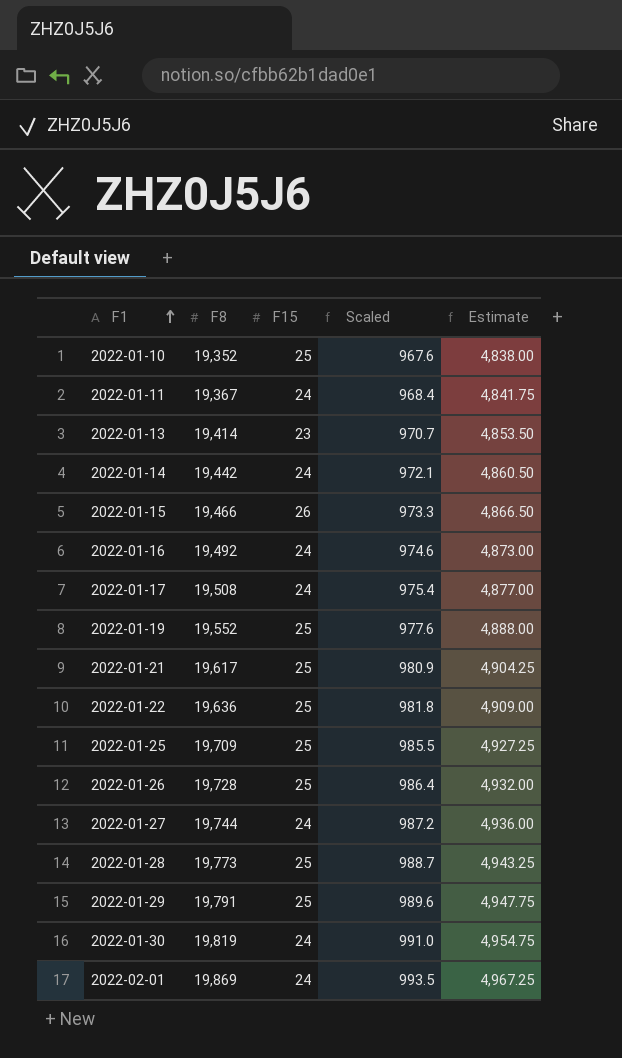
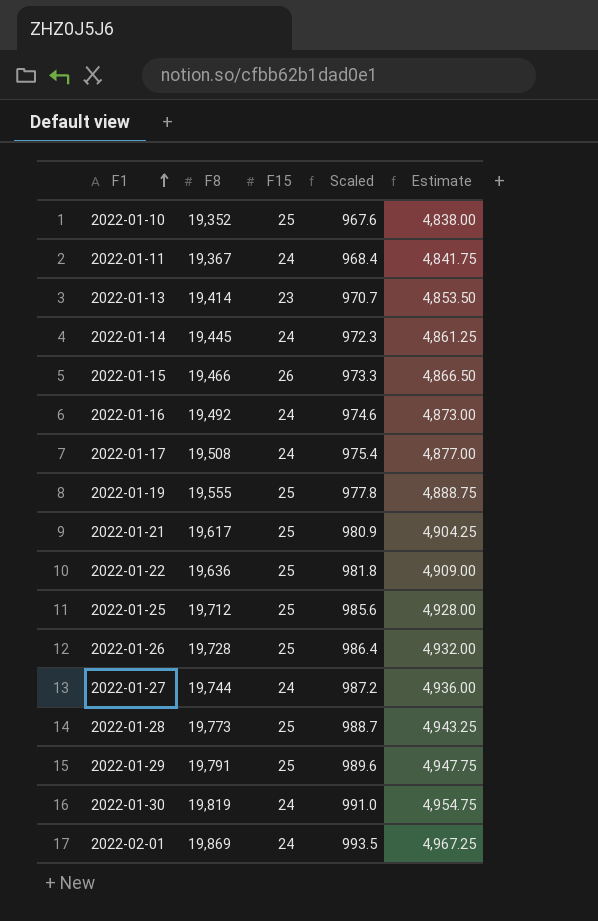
2022-01-14 | F8: 19,442 -> 19,445
2022-01-14 | Scaled: 972.1 -> 972.3
2022-01-14 | Estimate: 4,860.50 -> 4,861.25
2022-01-19 | F8: 19,552 -> 19,555
2022-01-19 | Scaled: 977.6 -> 977.8
2022-01-19 | Estimate: 4,888.00 -> 4,888.75
2022-01-25 | F8: 19,709 -> 19,712
2022-01-25 | Scaled: 985.5 -> 985.6
2022-01-25 | Estimate: 4,927.25 -> 4,928.00

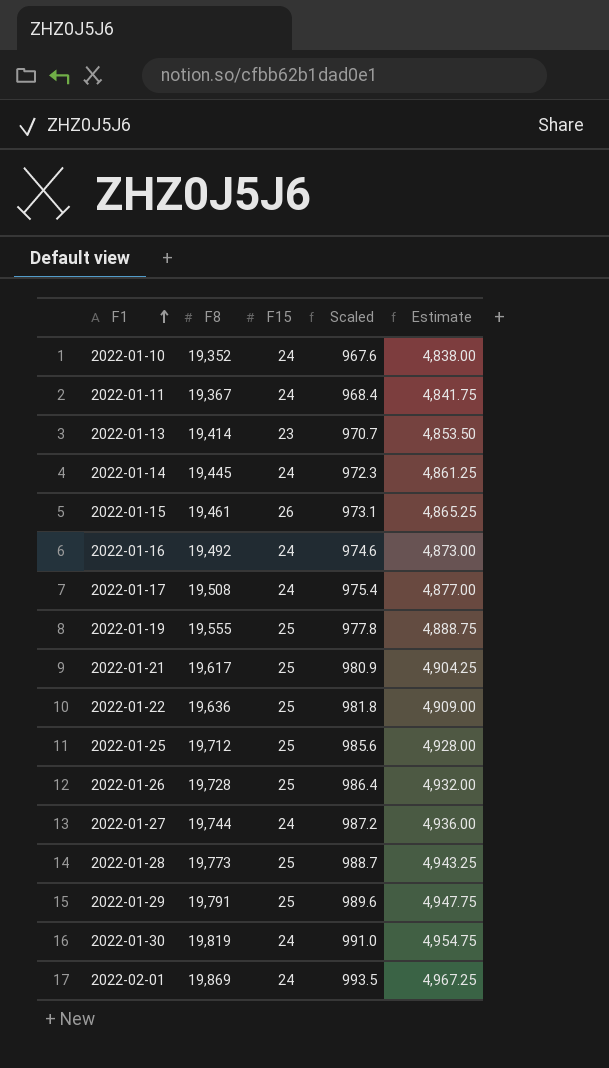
2022-01-10 | F15: 25 -> 24
2022-01-15 | F8: 19,466 -> 19,461
2022-01-15 | Scaled: 973.3 -> 973.1
2022-01-15 | Estimate: 4,866.50 -> 4,865.25

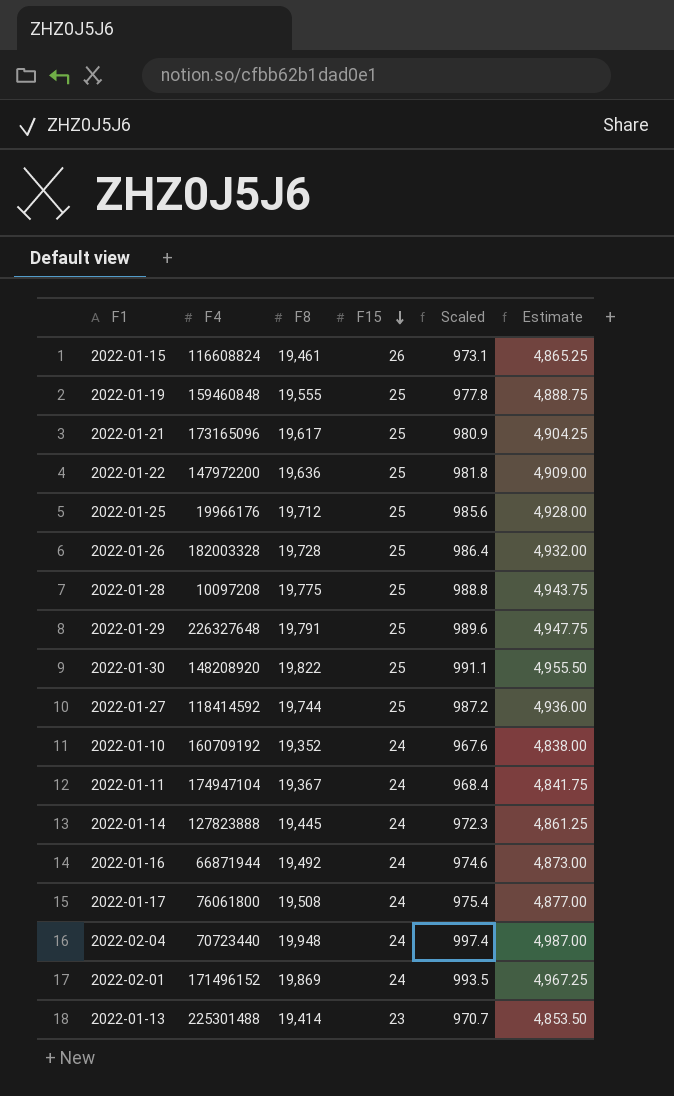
row order: F1 ascending -> F15 descending
column F4 | position: none -> 2
2022-01-28 | F8: 19,773 -> 19,775
2022-01-28 | Scaled: 988.7 -> 988.8
2022-01-28 | Estimate: 4,943.25 -> 4,943.75
2022-01-30 | F8: 19,819 -> 19,822
2022-01-30 | F15: 24 -> 25
2022-01-30 | Scaled: 991.0 -> 991.1
2022-01-30 | Estimate: 4,954.75 -> 4,955.50
2022-01-27 | F15: 24 -> 25
row 2022-02-04: none -> 70723440 | 19,948 | 24 | 997.4 | 4,987.00

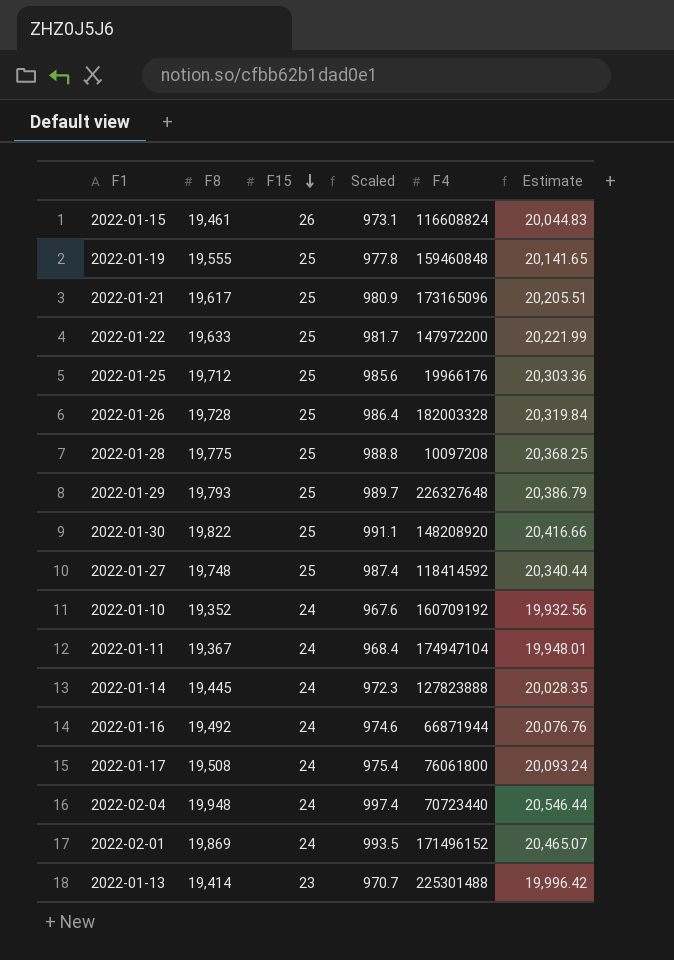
column F4 | position: 2 -> 5
column Estimate | formula: [F8] * 0.25 -> [F8] * 1.03
2022-01-22 | F8: 19,636 -> 19,633
2022-01-22 | Scaled: 981.8 -> 981.7
2022-01-29 | F8: 19,791 -> 19,793
2022-01-29 | Scaled: 989.6 -> 989.7
2022-01-27 | F8: 19,744 -> 19,748
2022-01-27 | Scaled: 987.2 -> 987.4

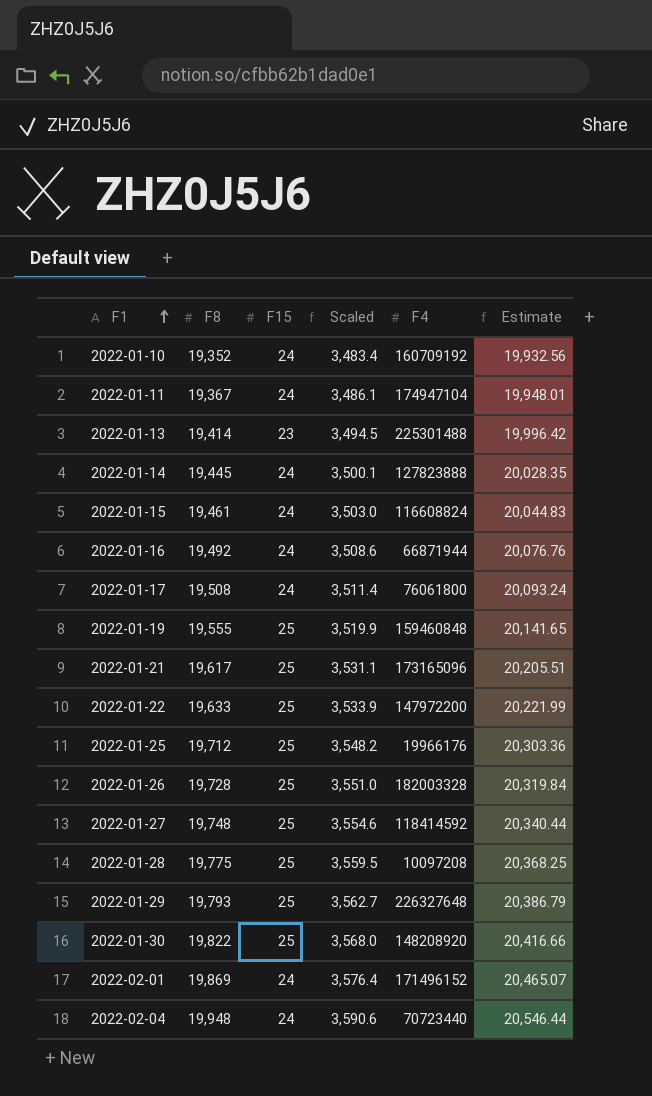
row order: F15 descending -> F1 ascending
column Scaled | formula: [F8] * 0.05 -> [F8] * 0.18
2022-01-15 | F15: 26 -> 24

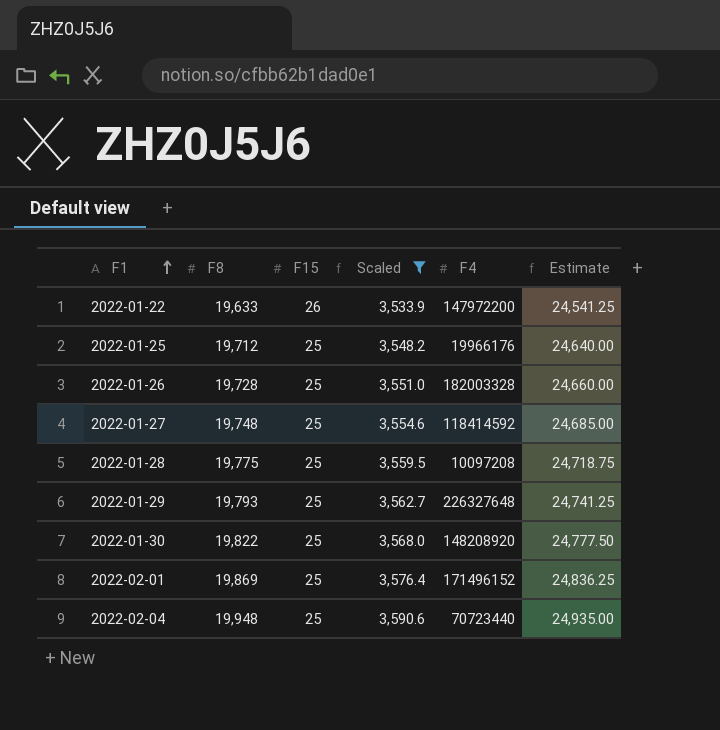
filter: none -> Scaled >= 3,533.9
column Estimate | formula: [F8] * 1.03 -> [F8] * 1.25
2022-01-22 | F15: 25 -> 26
2022-02-01 | F15: 24 -> 25
2022-02-04 | F15: 24 -> 25

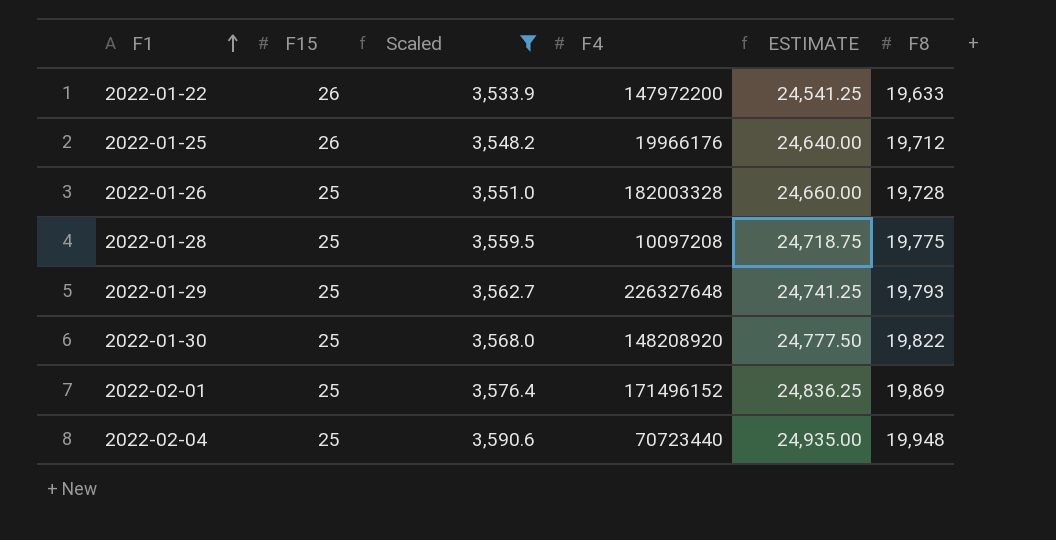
column name: Estimate -> ESTIMATE
column F8 | position: 2 -> 6
row 2022-01-27: 19,748 | 25 | 3,554.6 | 118414592 | 24,685.00 -> none
2022-01-25 | F15: 25 -> 26

